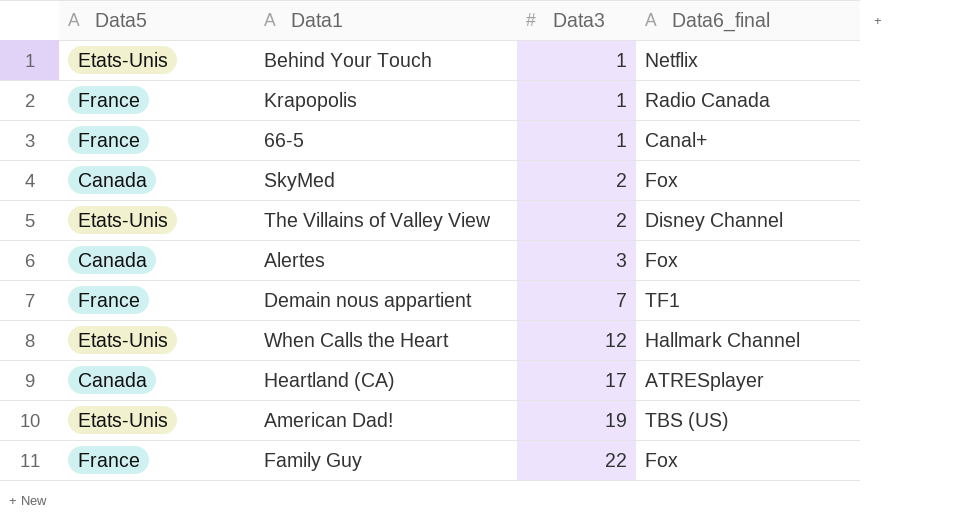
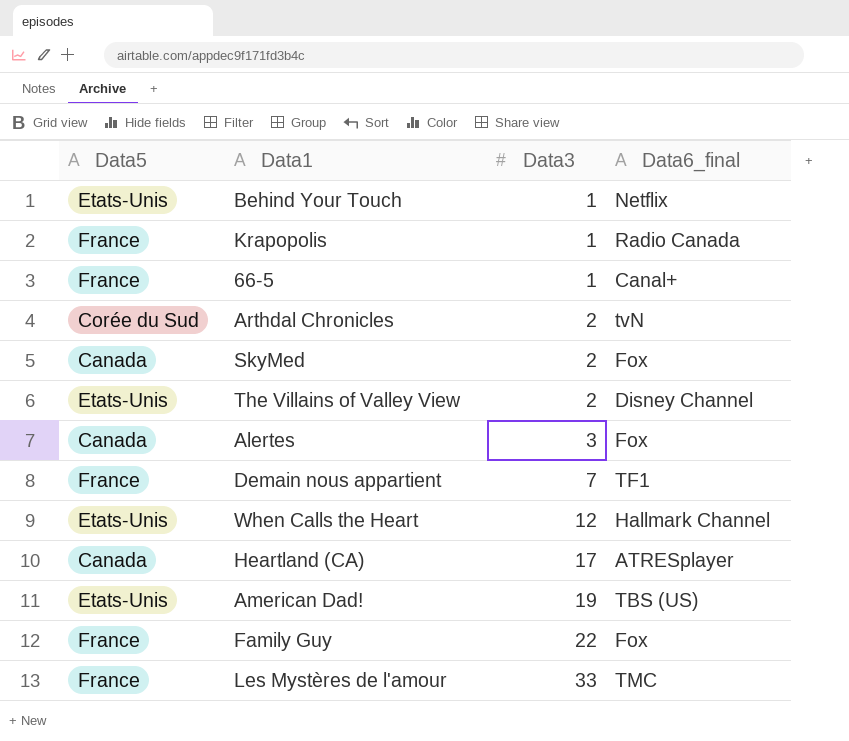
row Arthdal Chronicles: none -> Corée du Sud | 2 | tvN
row Les Mystères de l'amour: none -> France | 33 | TMC

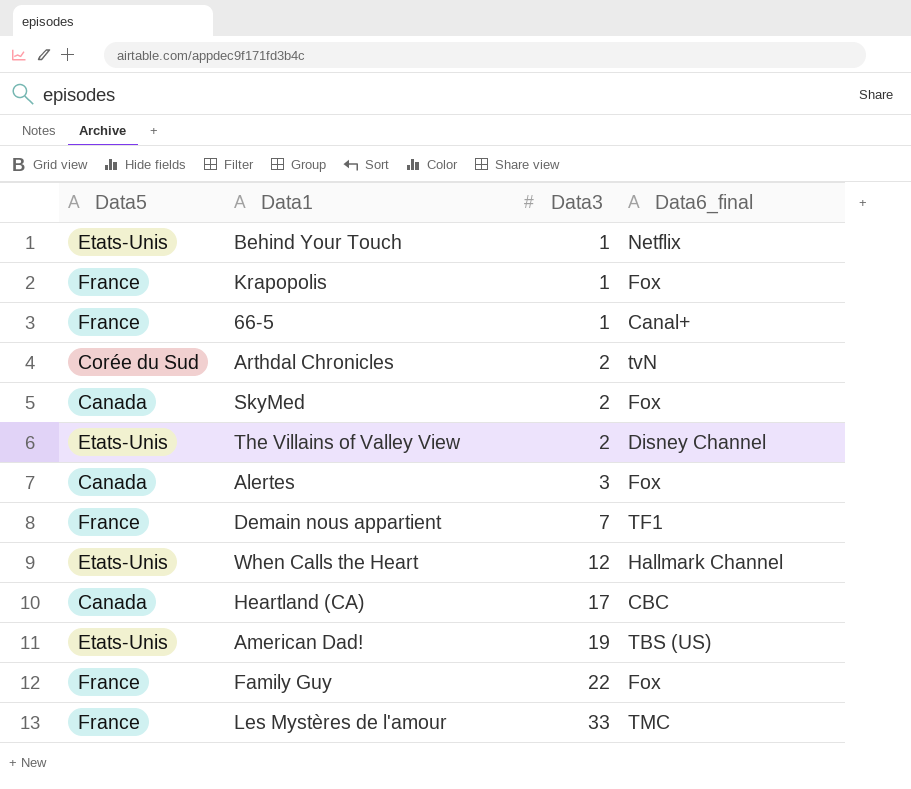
Krapopolis | Data6_final: Radio Canada -> Fox
Heartland (CA) | Data6_final: ATRESplayer -> CBC

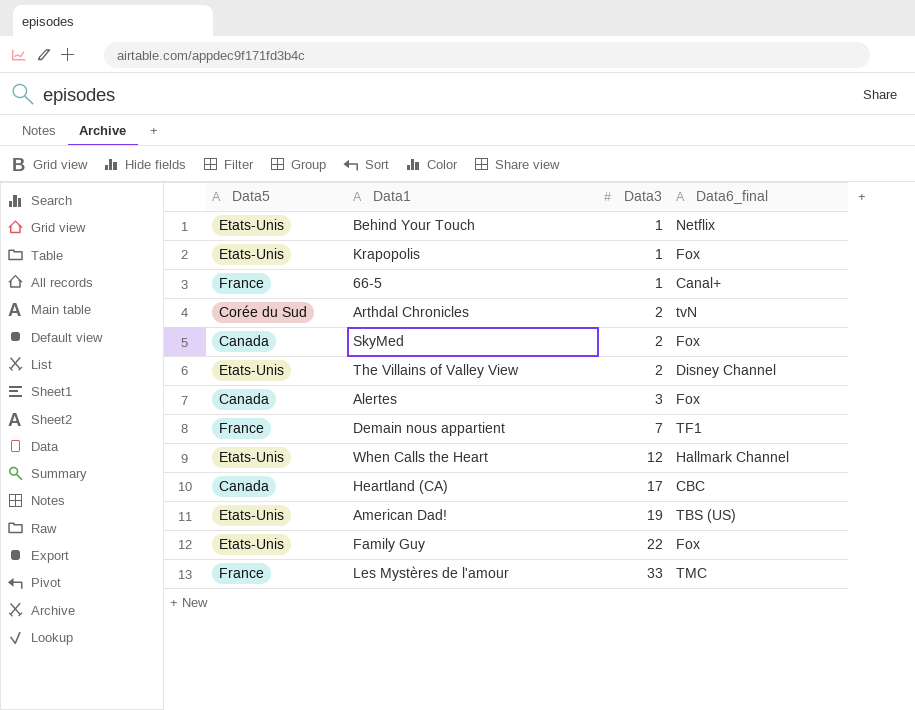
Krapopolis | Data5: France -> Etats-Unis
Family Guy | Data5: France -> Etats-Unis

